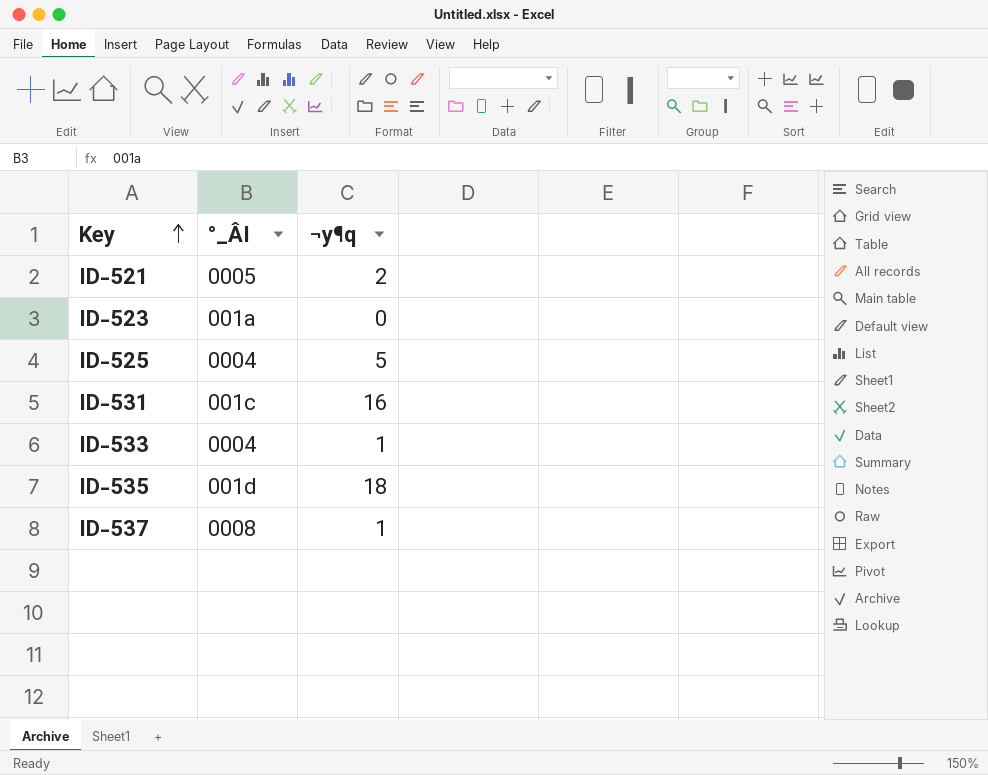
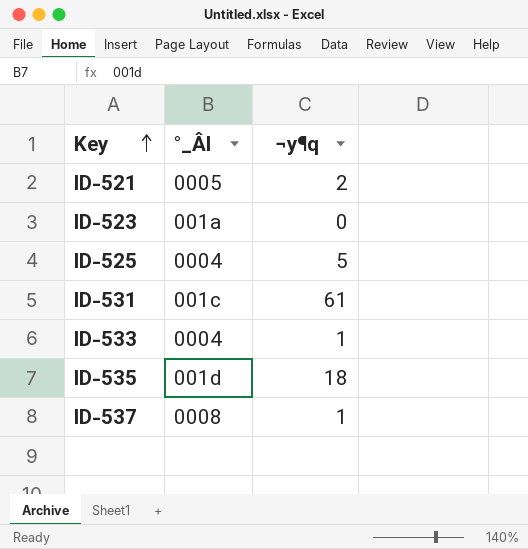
ID-531 | ¬y¶q: 16 -> 61

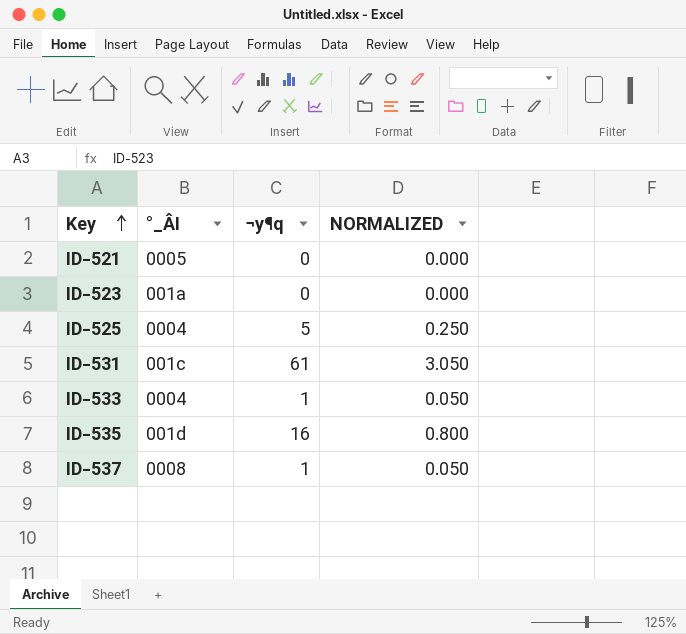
column NORMALIZED | formula: none -> [¬y¶q] * 0.05
ID-521 | ¬y¶q: 2 -> 0
ID-535 | ¬y¶q: 18 -> 16

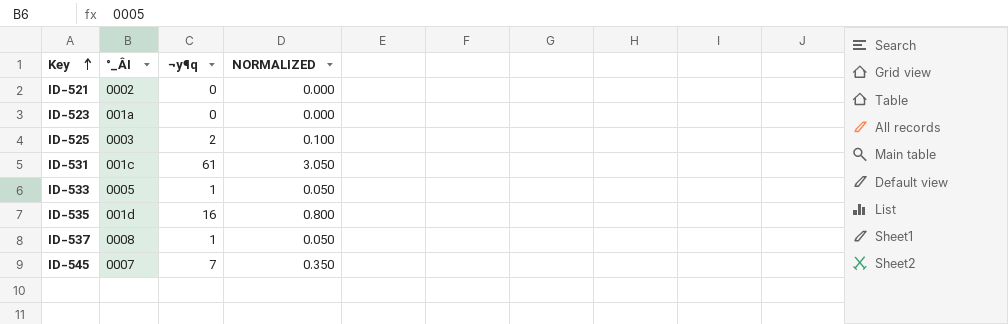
ID-521 | °_ÂI: 0005 -> 0002
ID-525 | °_ÂI: 0004 -> 0003
ID-525 | ¬y¶q: 5 -> 2
ID-525 | NORMALIZED: 0.250 -> 0.100
ID-533 | °_ÂI: 0004 -> 0005
row ID-545: none -> 0007 | 7 | 0.350

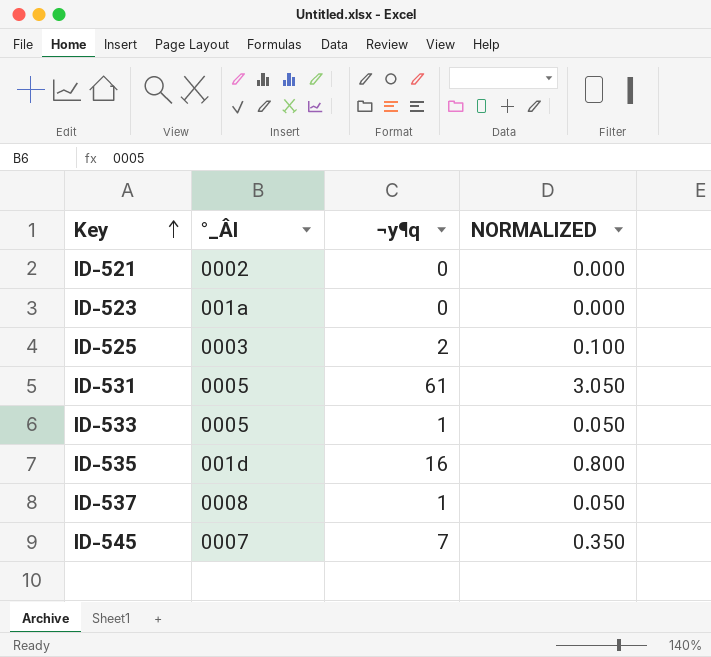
ID-531 | °_ÂI: 001c -> 0005

